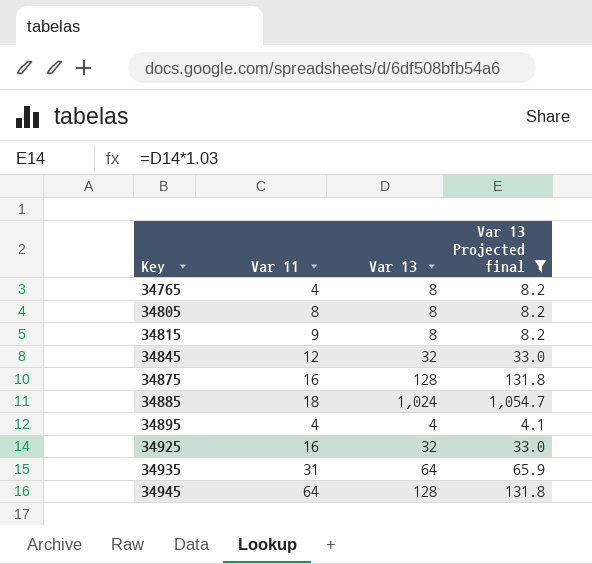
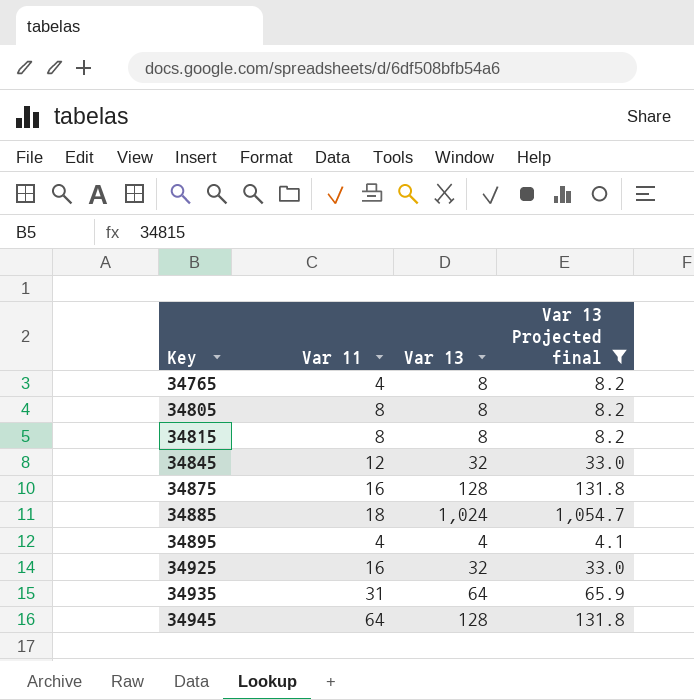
34815 | Var 11: 9 -> 8

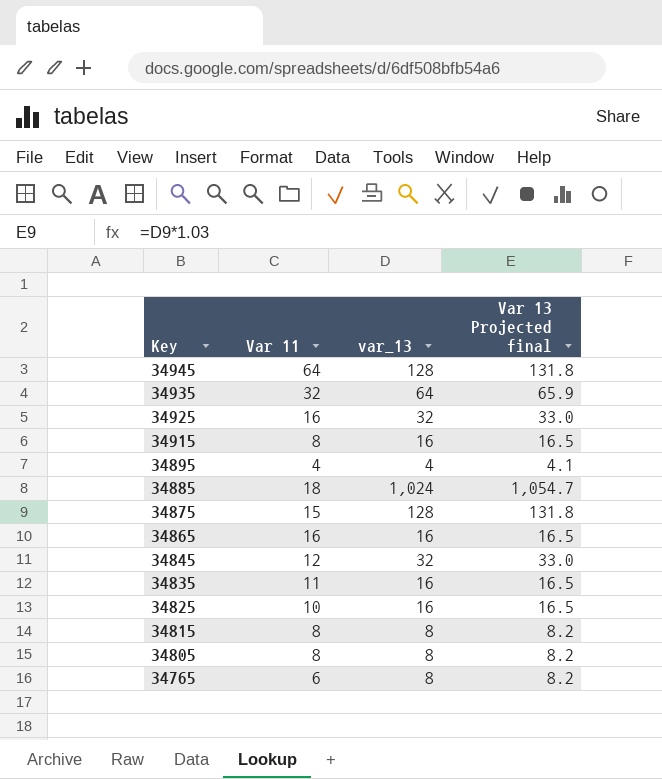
filter: Var 13 Projected final != 16.5 -> none
row order: Key ascending -> Key descending
column name: Var 13 -> var_13
34935 | Var 11: 31 -> 32
34875 | Var 11: 16 -> 15
34765 | Var 11: 4 -> 6

